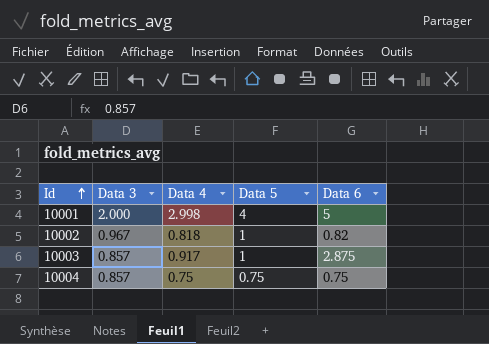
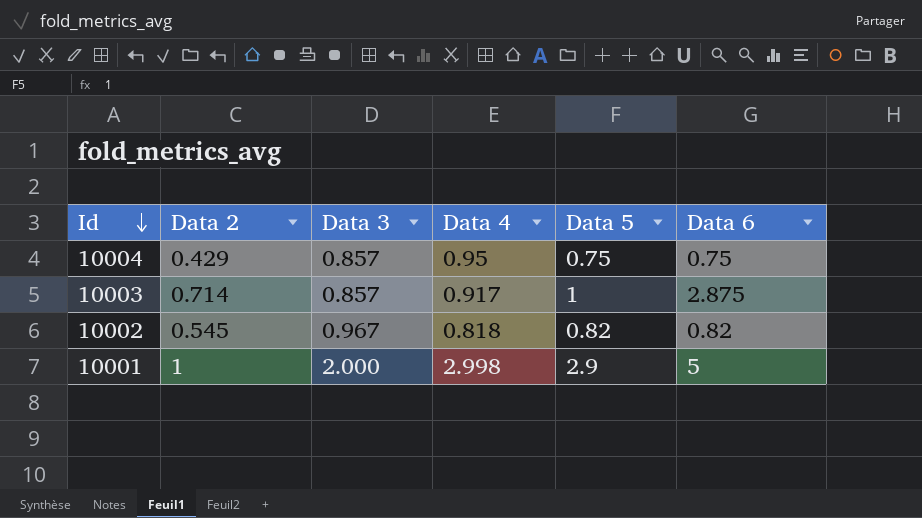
row order: Id ascending -> Id descending
column Data 2 | position: none -> 2
10004 | Data 4: 0.75 -> 0.95
10002 | Data 5: 1 -> 0.82
10001 | Data 5: 4 -> 2.9

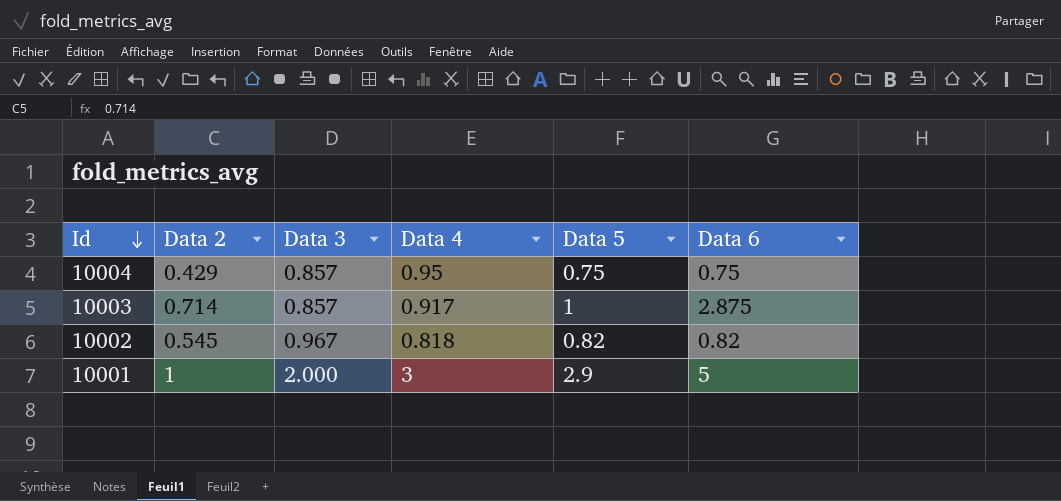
10001 | Data 4: 2.998 -> 3

